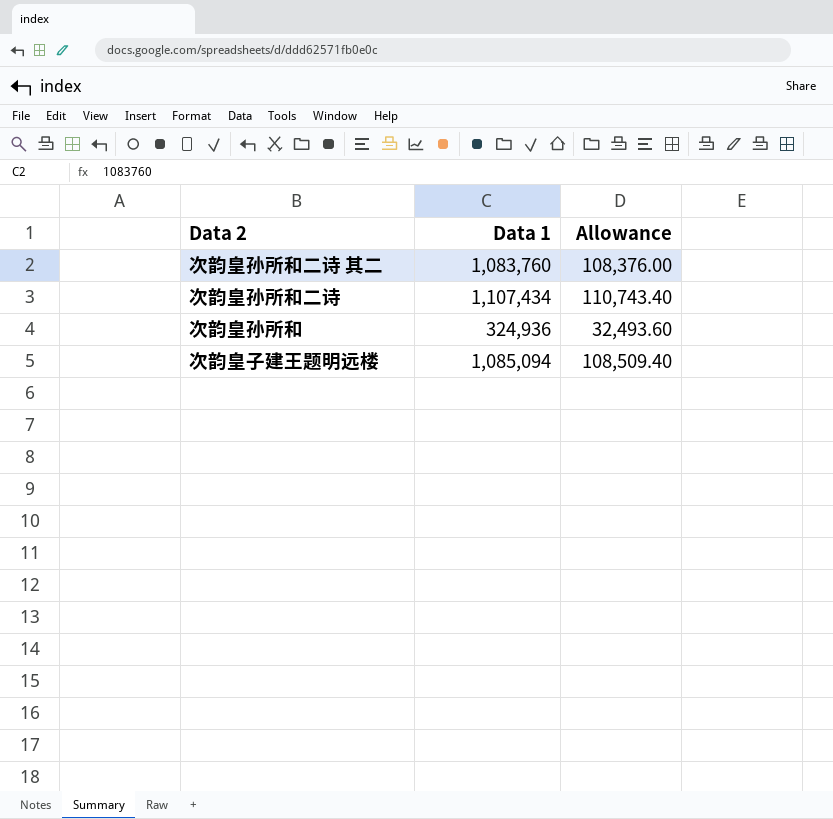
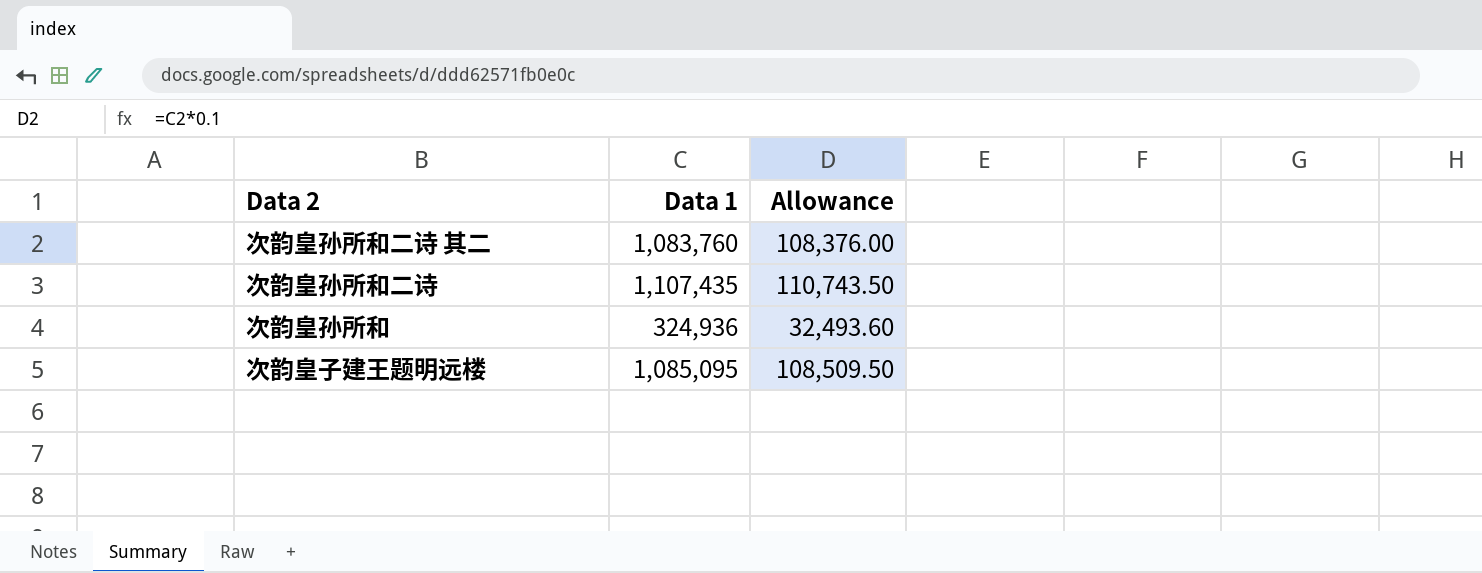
次韵皇孙所和二诗 | Data 1: 1,107,434 -> 1,107,435
次韵皇孙所和二诗 | Allowance: 110,743.40 -> 110,743.50
次韵皇子建王题明远楼 | Data 1: 1,085,094 -> 1,085,095
次韵皇子建王题明远楼 | Allowance: 108,509.40 -> 108,509.50

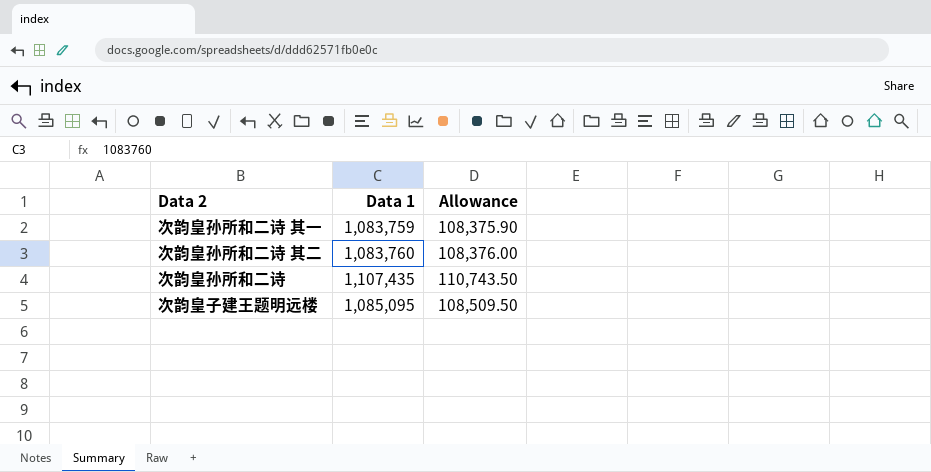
row 次韵皇孙所和: 324,936 | 32,493.60 -> none
row 次韵皇孙所和二诗 其一: none -> 1,083,759 | 108,375.90

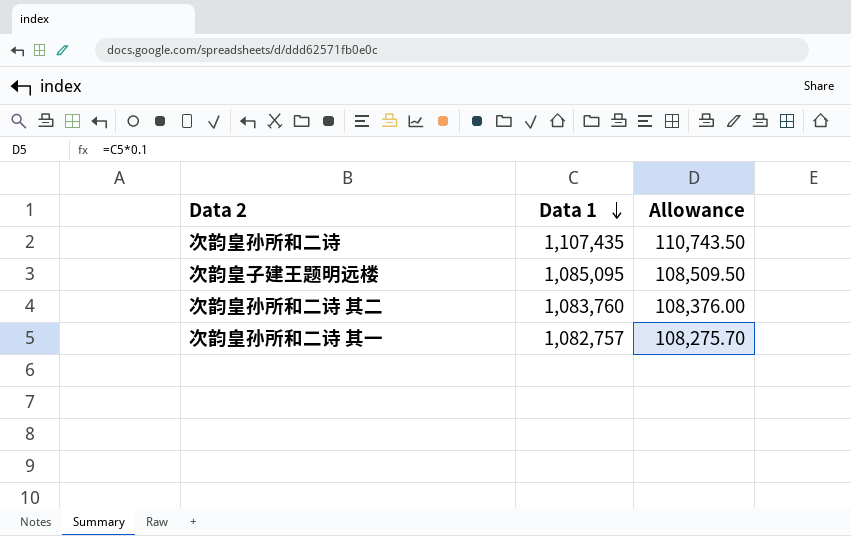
row order: none -> Data 1 descending
次韵皇孙所和二诗 其一 | Data 1: 1,083,759 -> 1,082,757
次韵皇孙所和二诗 其一 | Allowance: 108,375.90 -> 108,275.70

